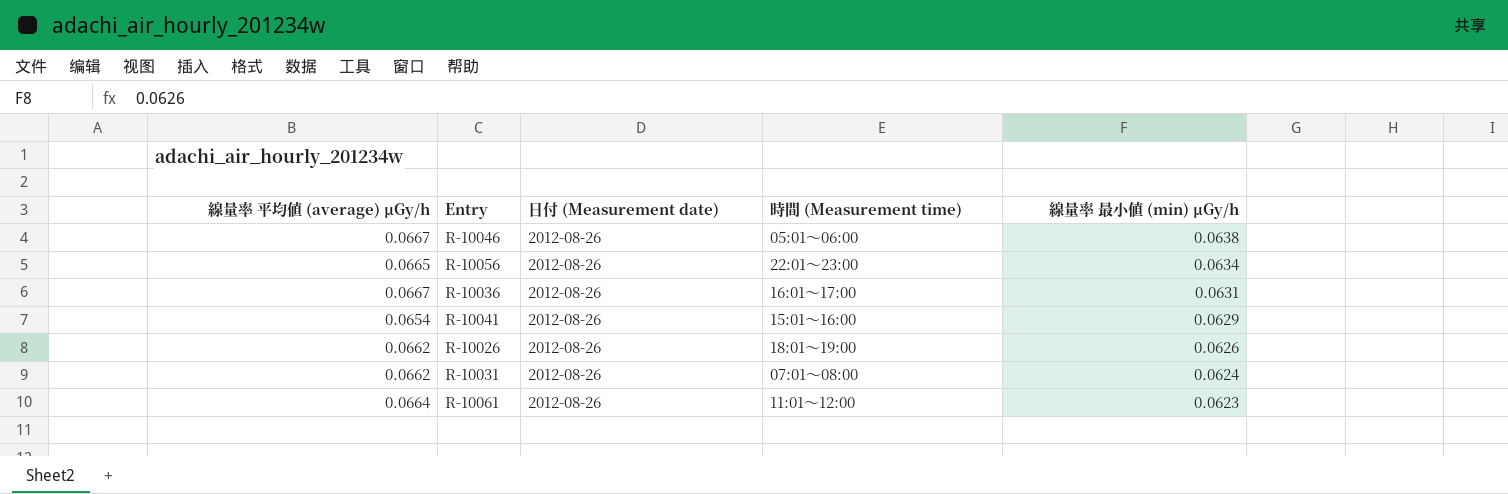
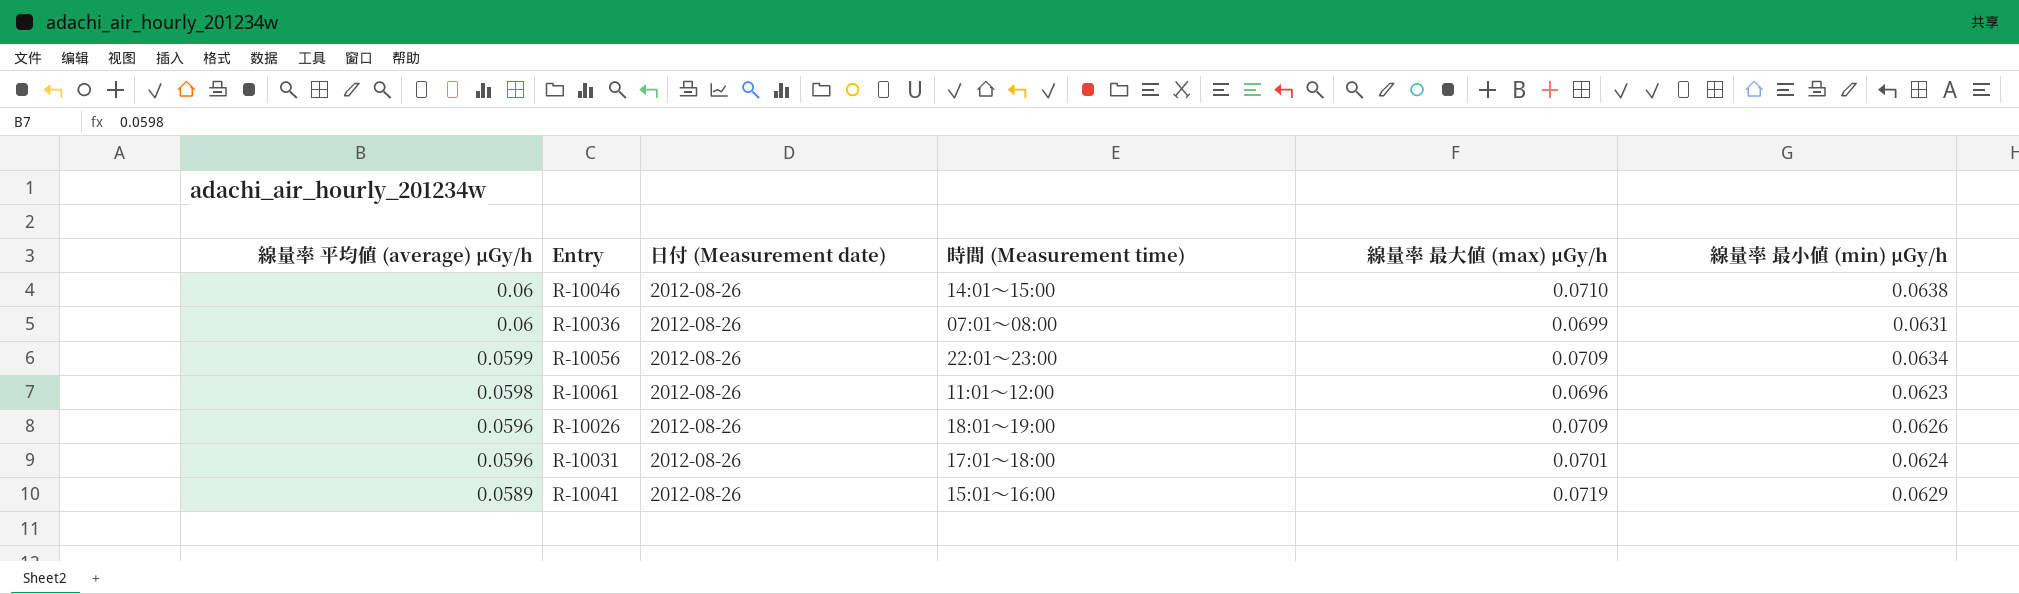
row order: 線量率 最小値 (min) μGy/h descending -> 線量率 平均値 (average) μGy/h descending
column 線量率 最大値 (max) μGy/h | position: none -> 5
R-10046 | 線量率 平均値 (average) μGy/h: 0.0667 -> 0.06
R-10046 | 時間 (Measurement time): 05:01～06:00 -> 14:01～15:00
R-10036 | 線量率 平均値 (average) μGy/h: 0.0667 -> 0.06
R-10036 | 時間 (Measurement time): 16:01～17:00 -> 07:01～08:00
R-10056 | 線量率 平均値 (average) μGy/h: 0.0665 -> 0.0599
R-10061 | 線量率 平均値 (average) μGy/h: 0.0664 -> 0.0598
R-10026 | 線量率 平均値 (average) μGy/h: 0.0662 -> 0.0596
R-10031 | 線量率 平均値 (average) μGy/h: 0.0662 -> 0.0596
R-10031 | 時間 (Measurement time): 07:01～08:00 -> 17:01～18:00
R-10041 | 線量率 平均値 (average) μGy/h: 0.0654 -> 0.0589

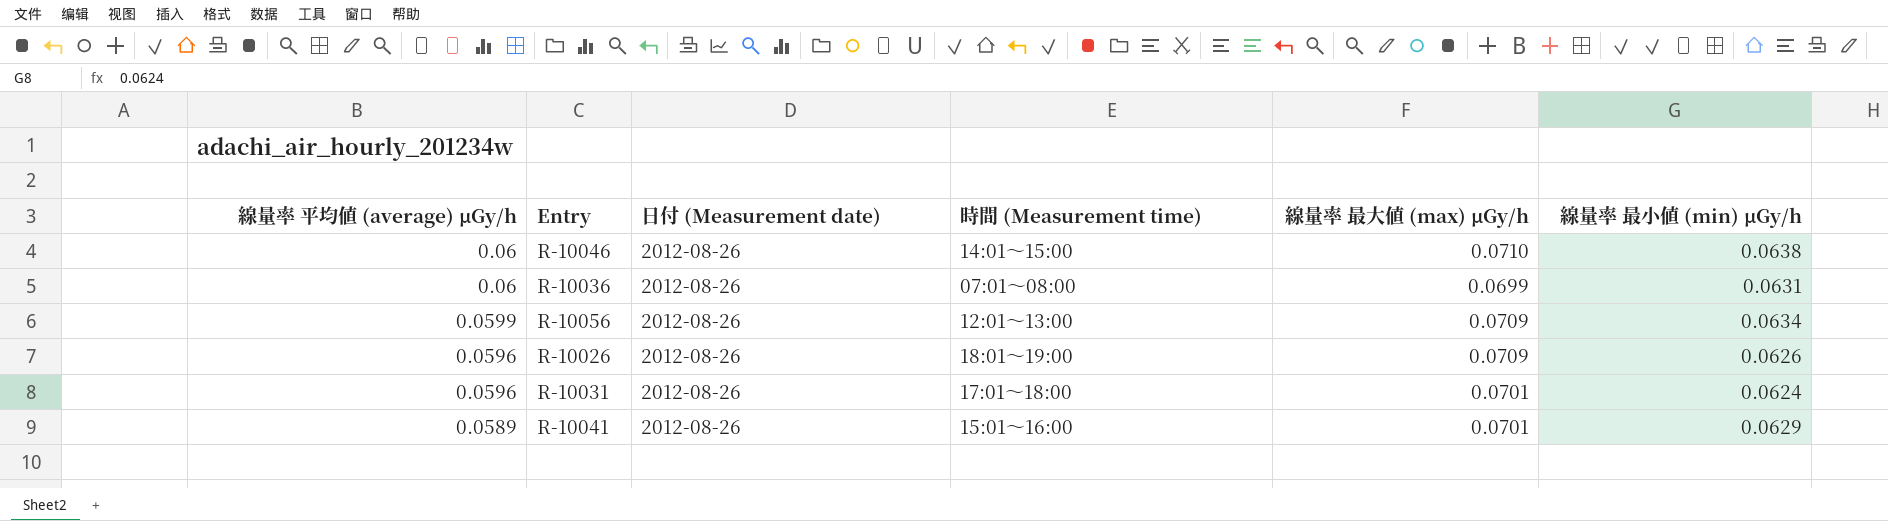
row R-10061: 0.0598 | 2012-08-26 | 11:01～12:00 | 0.0696 | 0.0623 -> none
R-10056 | 時間 (Measurement time): 22:01～23:00 -> 12:01～13:00
R-10041 | 線量率 最大値 (max) μGy/h: 0.0719 -> 0.0701

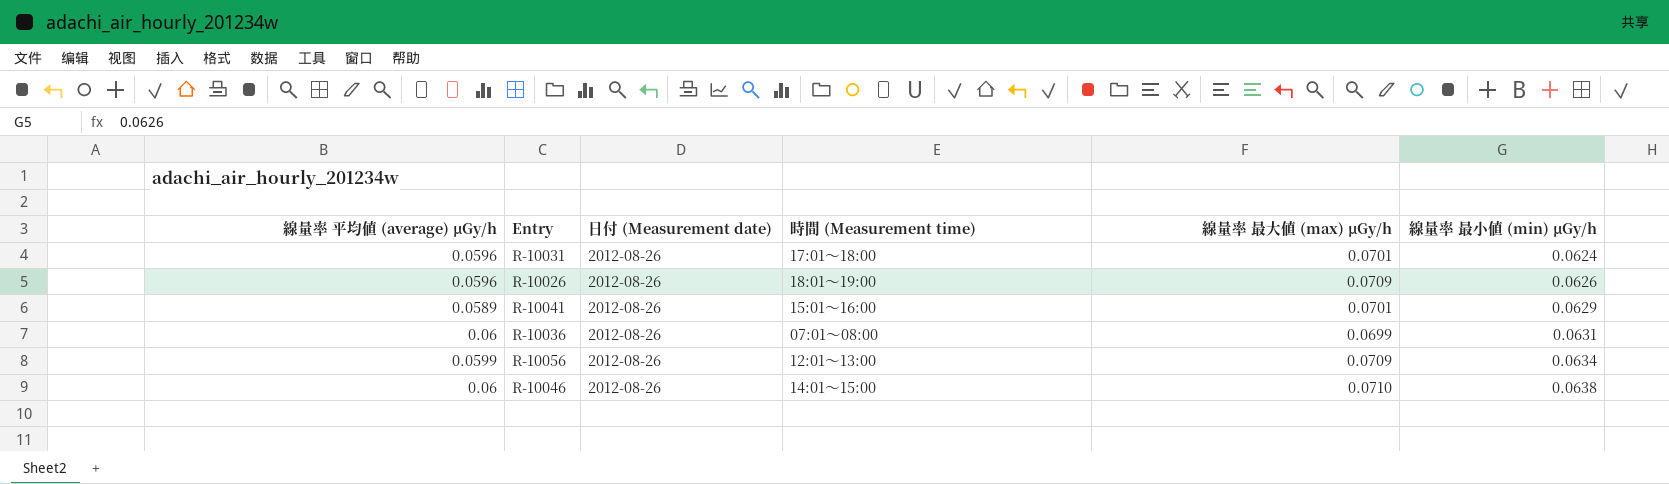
row order: 線量率 平均値 (average) μGy/h descending -> 線量率 最小値 (min) μGy/h ascending

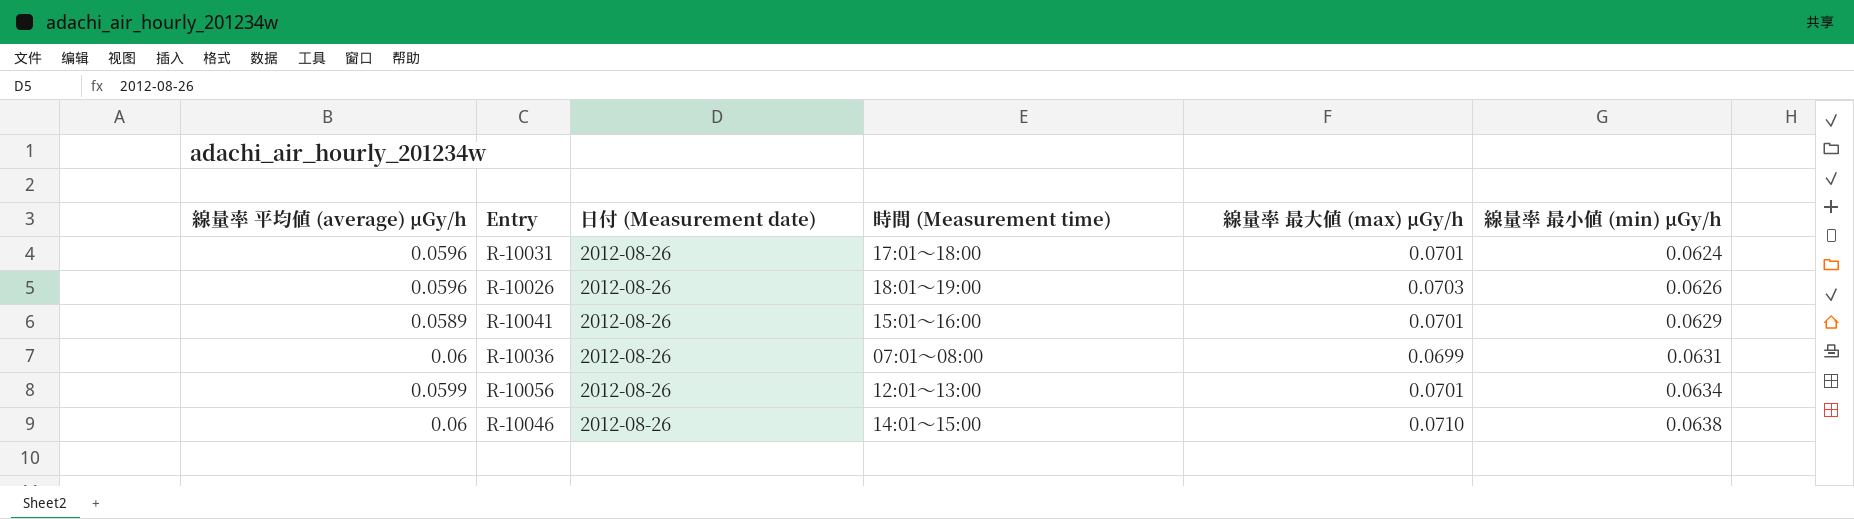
R-10026 | 線量率 最大値 (max) μGy/h: 0.0709 -> 0.0703
R-10056 | 線量率 最大値 (max) μGy/h: 0.0709 -> 0.0701

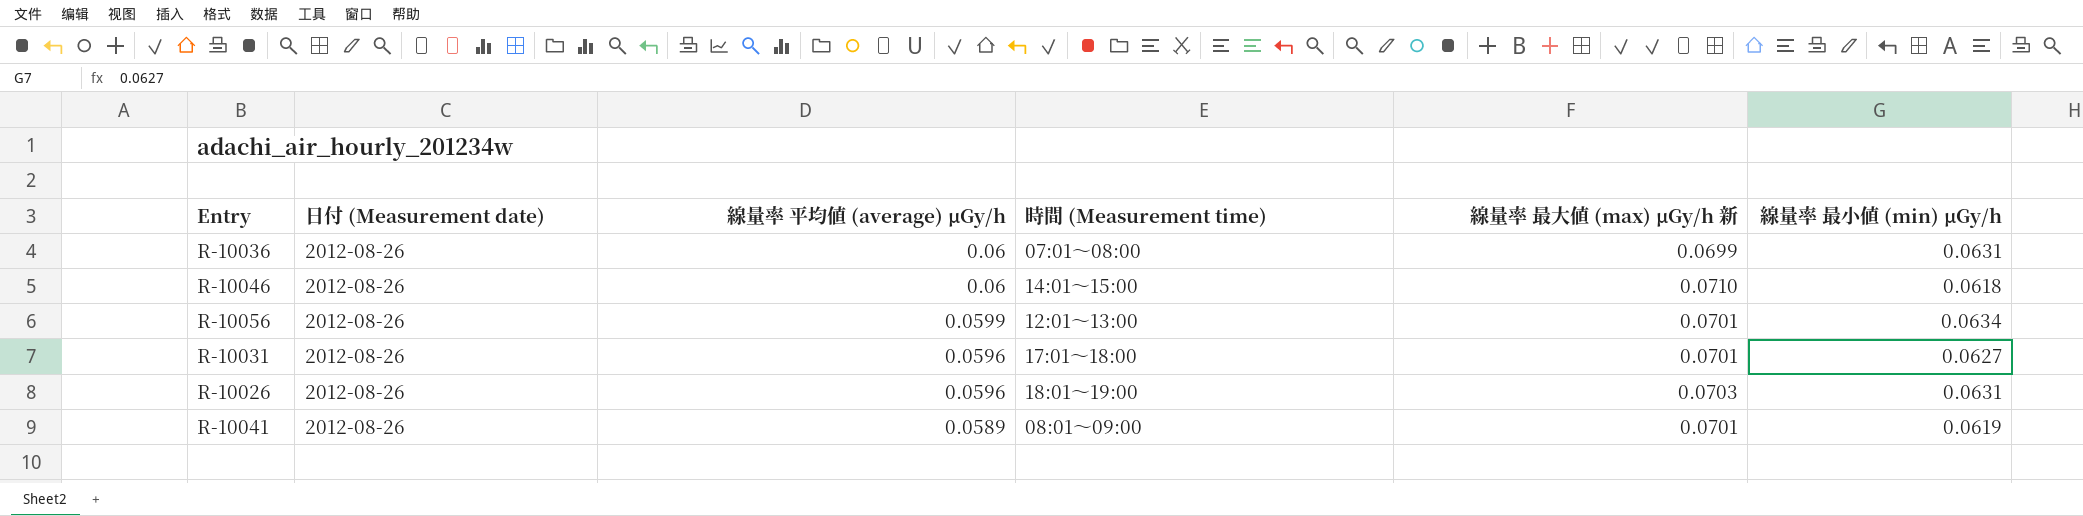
row order: 線量率 最小値 (min) μGy/h ascending -> 線量率 平均値 (average) μGy/h descending
column 線量率 平均値 (average) μGy/h | position: 1 -> 3
column name: 線量率 最大値 (max) μGy/h -> 線量率 最大値 (max) μGy/h 新
R-10046 | 線量率 最小値 (min) μGy/h: 0.0638 -> 0.0618
R-10031 | 線量率 最小値 (min) μGy/h: 0.0624 -> 0.0627
R-10026 | 線量率 最小値 (min) μGy/h: 0.0626 -> 0.0631
R-10041 | 時間 (Measurement time): 15:01～16:00 -> 08:01～09:00
R-10041 | 線量率 最小値 (min) μGy/h: 0.0629 -> 0.0619

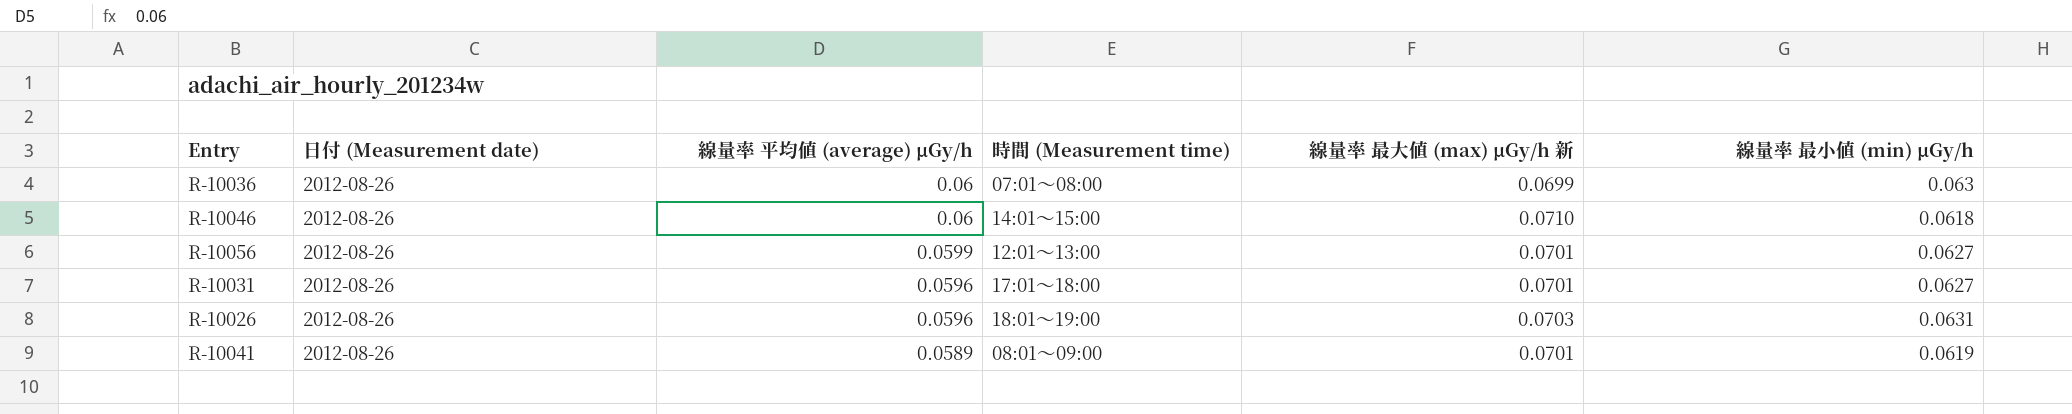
R-10036 | 線量率 最小値 (min) μGy/h: 0.0631 -> 0.063
R-10056 | 線量率 最小値 (min) μGy/h: 0.0634 -> 0.0627

